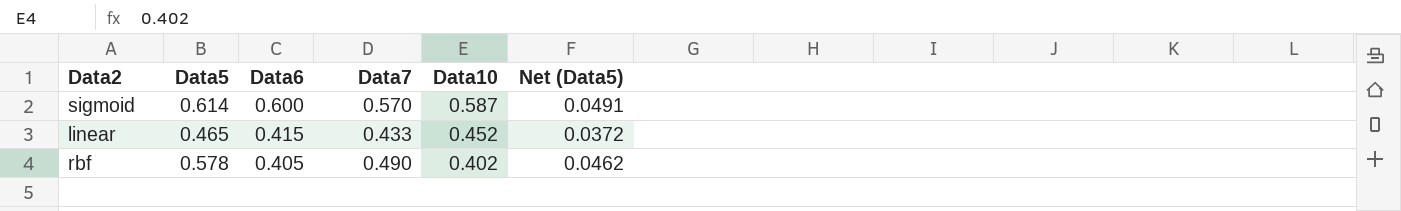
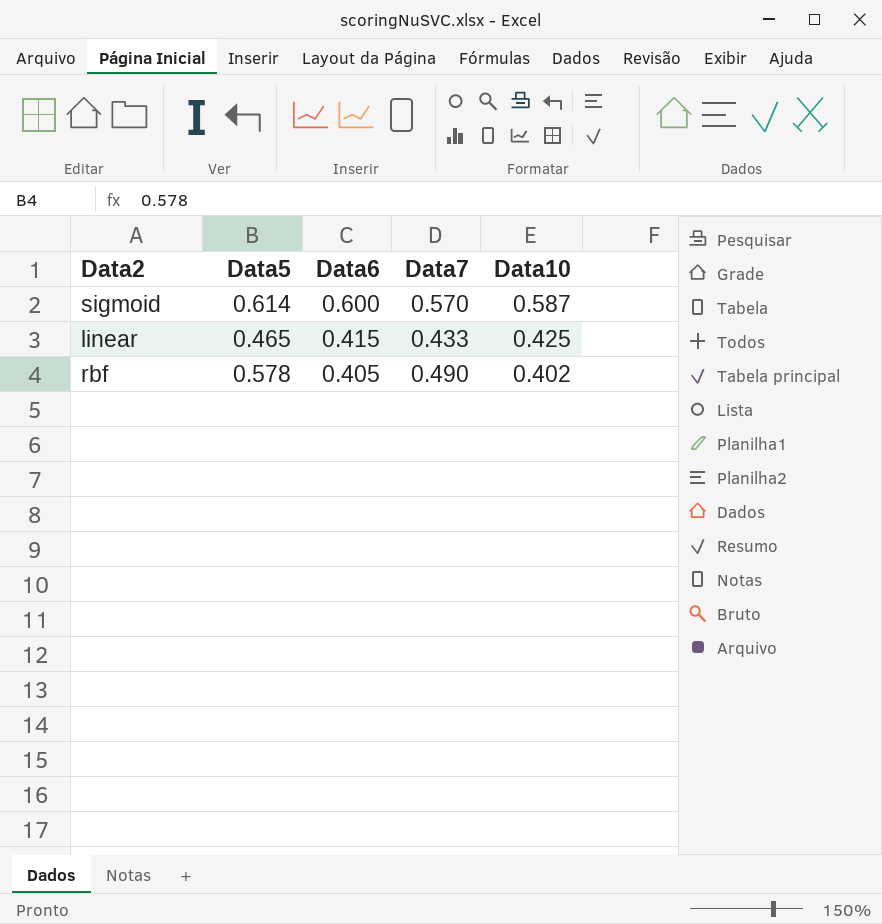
column Net (Data5) | formula: [Data5] * 0.08 -> none
linear | Data10: 0.452 -> 0.425

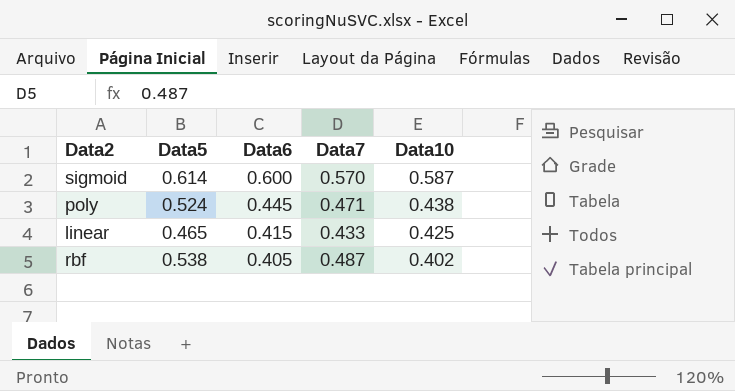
row poly: none -> 0.524 | 0.445 | 0.471 | 0.438
rbf | Data5: 0.578 -> 0.538
rbf | Data7: 0.490 -> 0.487

